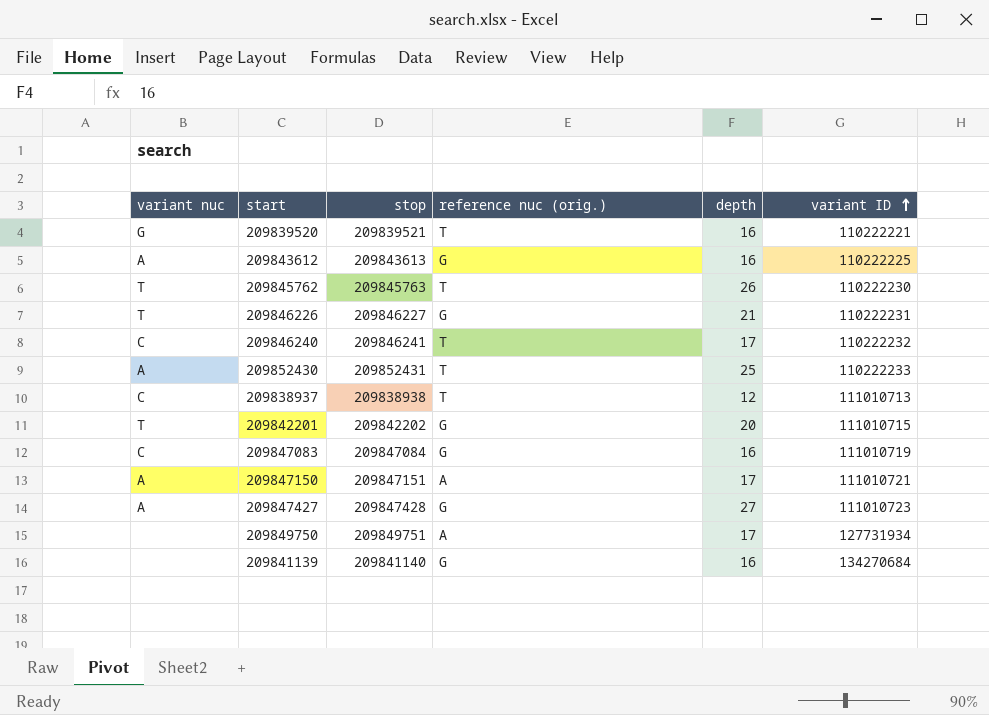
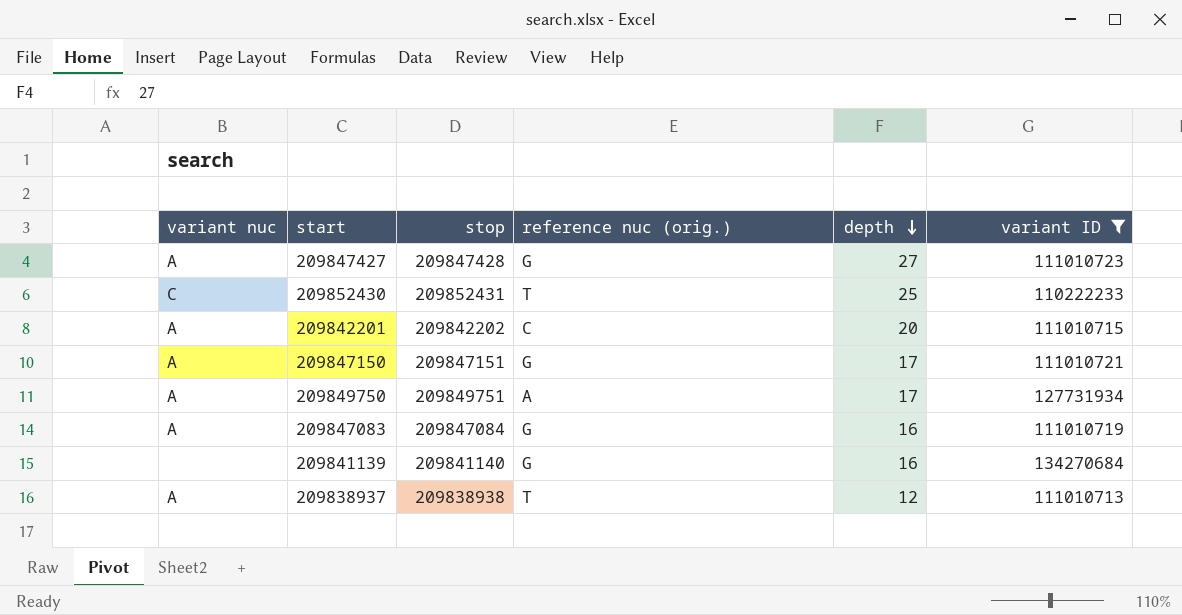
filter: none -> variant ID >= 110222233
row order: variant ID ascending -> depth descending
209852430 | variant nuc: A -> C
209842201 | variant nuc: T -> A
209842201 | reference nuc (orig.): G -> C
209847150 | reference nuc (orig.): A -> G
209849750 | variant nuc: none -> A
209847083 | variant nuc: C -> A
209838937 | variant nuc: C -> A

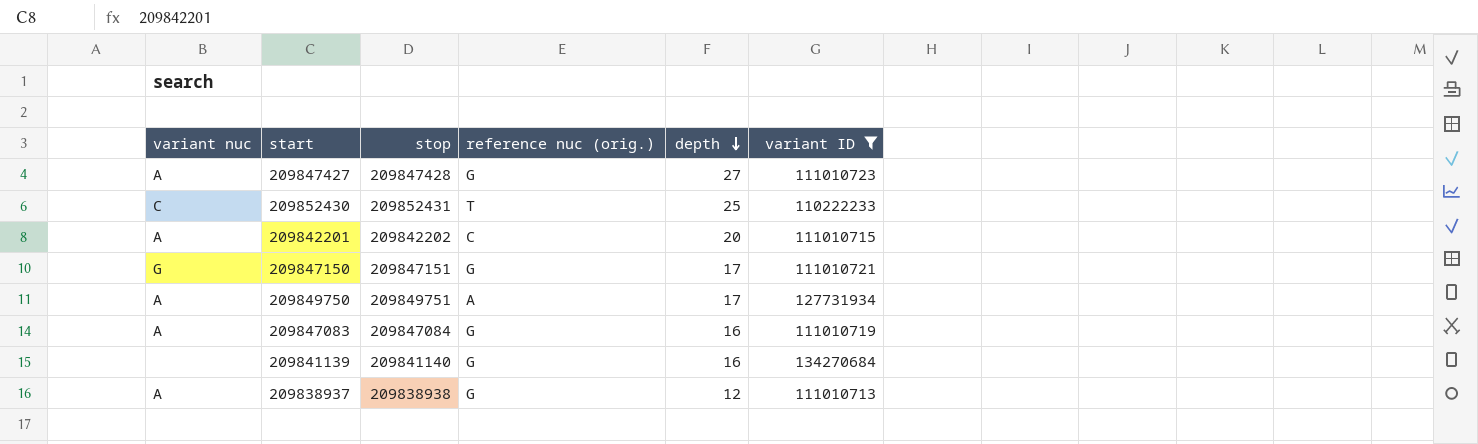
209847150 | variant nuc: A -> G
209838937 | reference nuc (orig.): T -> G

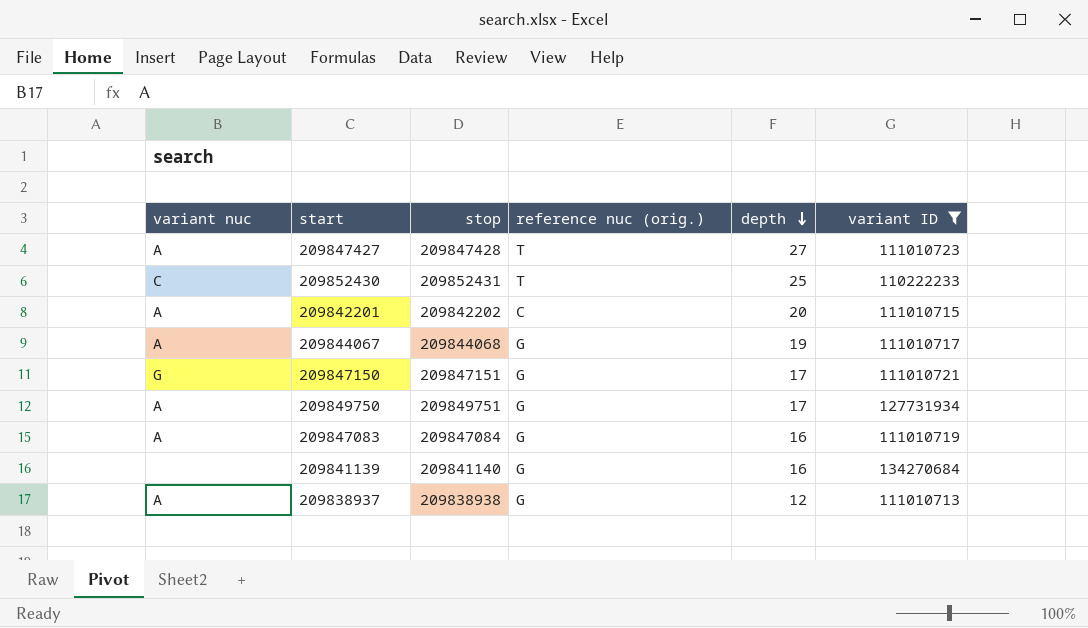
209847427 | reference nuc (orig.): G -> T
row 209844067: none -> A | 209844068 | G | 19 | 111010717
209849750 | reference nuc (orig.): A -> G

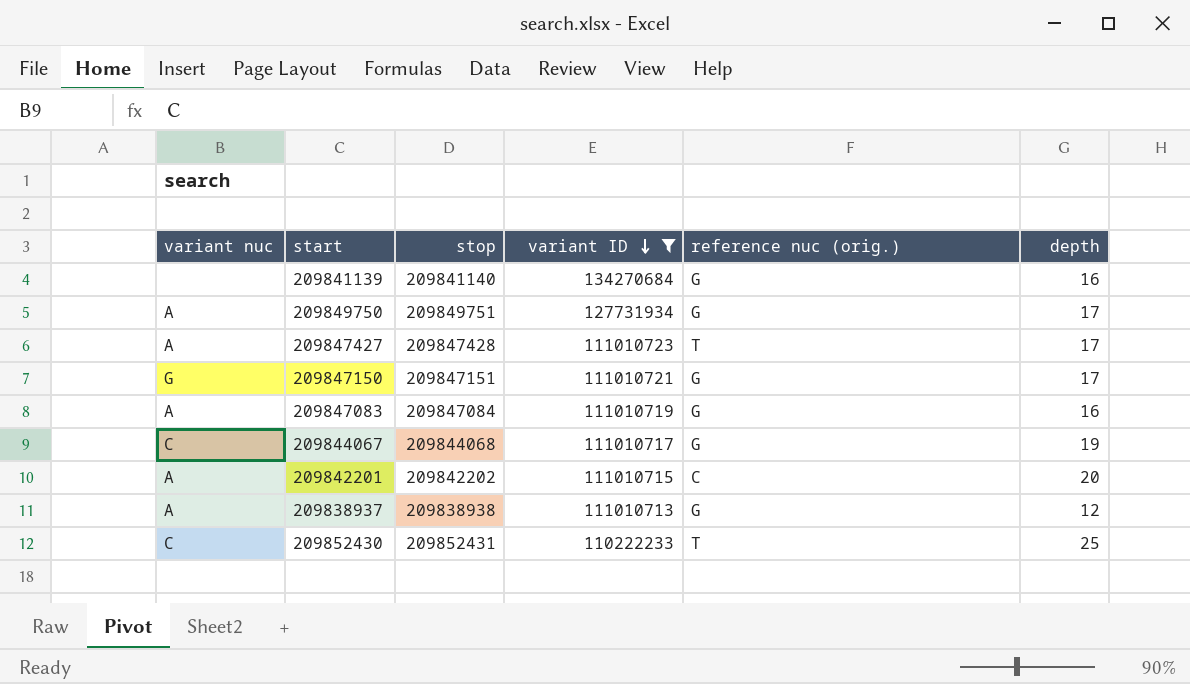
row order: depth descending -> variant ID descending
column variant ID | position: 6 -> 4
209847427 | depth: 27 -> 17
209844067 | variant nuc: A -> C

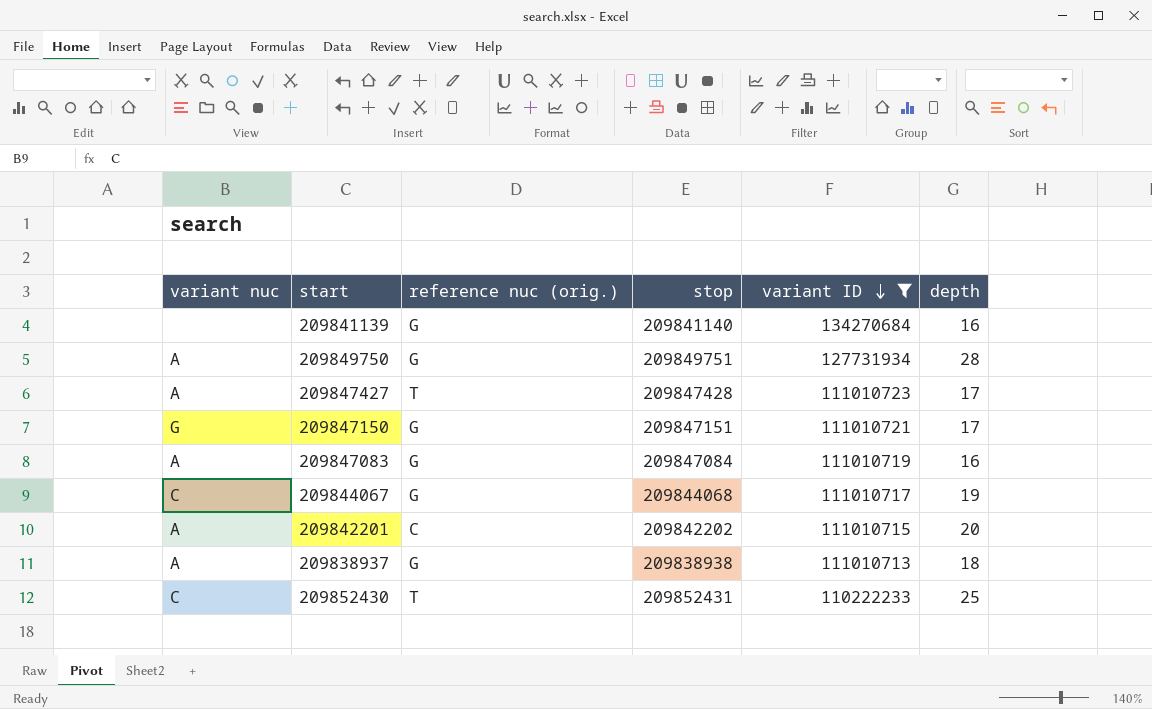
column reference nuc (orig.) | position: 5 -> 3
209849750 | depth: 17 -> 28
209838937 | depth: 12 -> 18

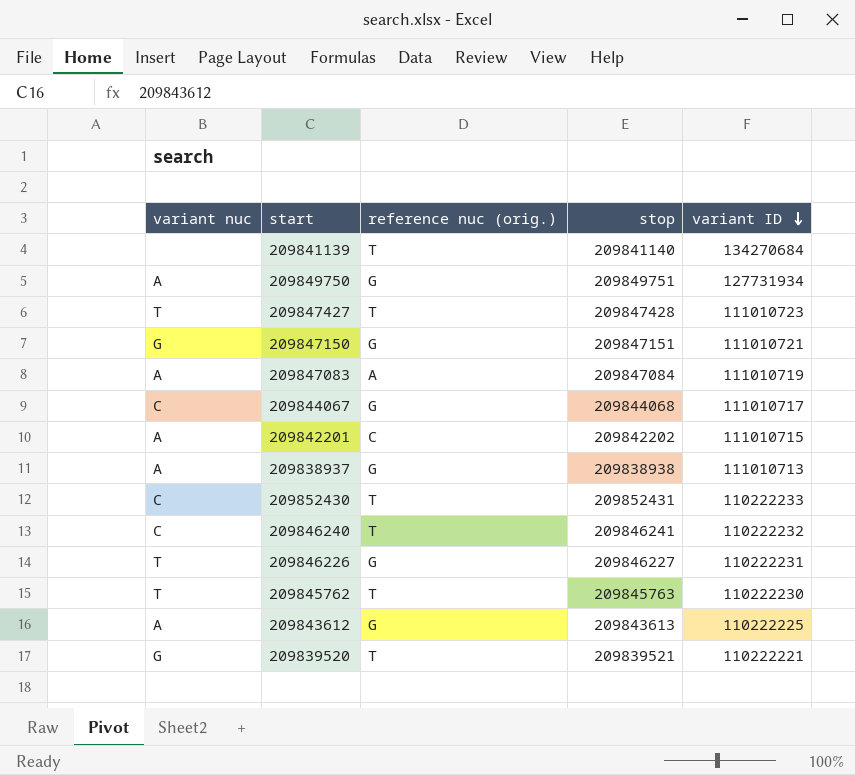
filter: variant ID >= 110222233 -> none
column depth | position: 6 -> none
209841139 | reference nuc (orig.): G -> T
209847427 | variant nuc: A -> T
209847083 | reference nuc (orig.): G -> A

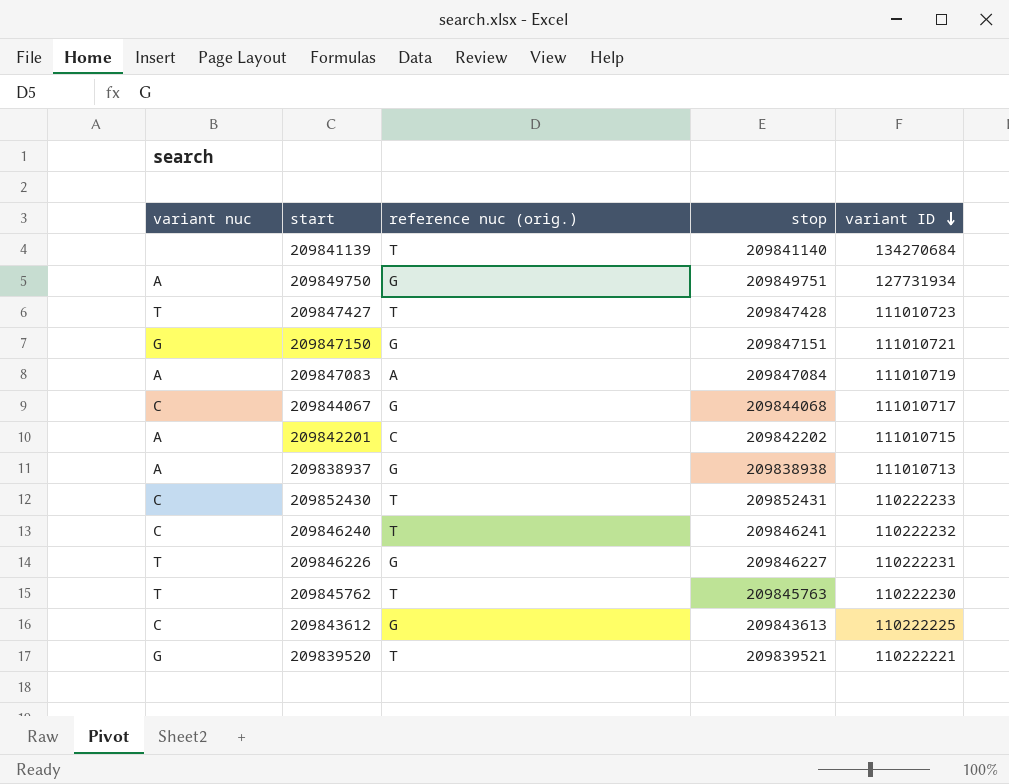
209843612 | variant nuc: A -> C

